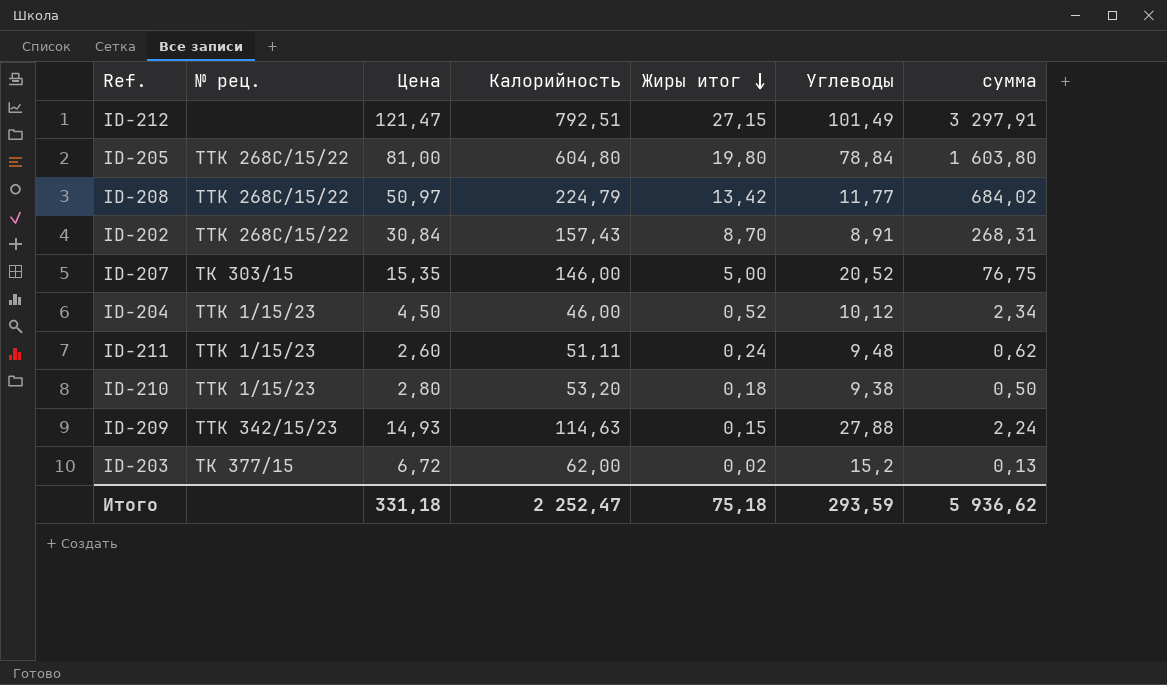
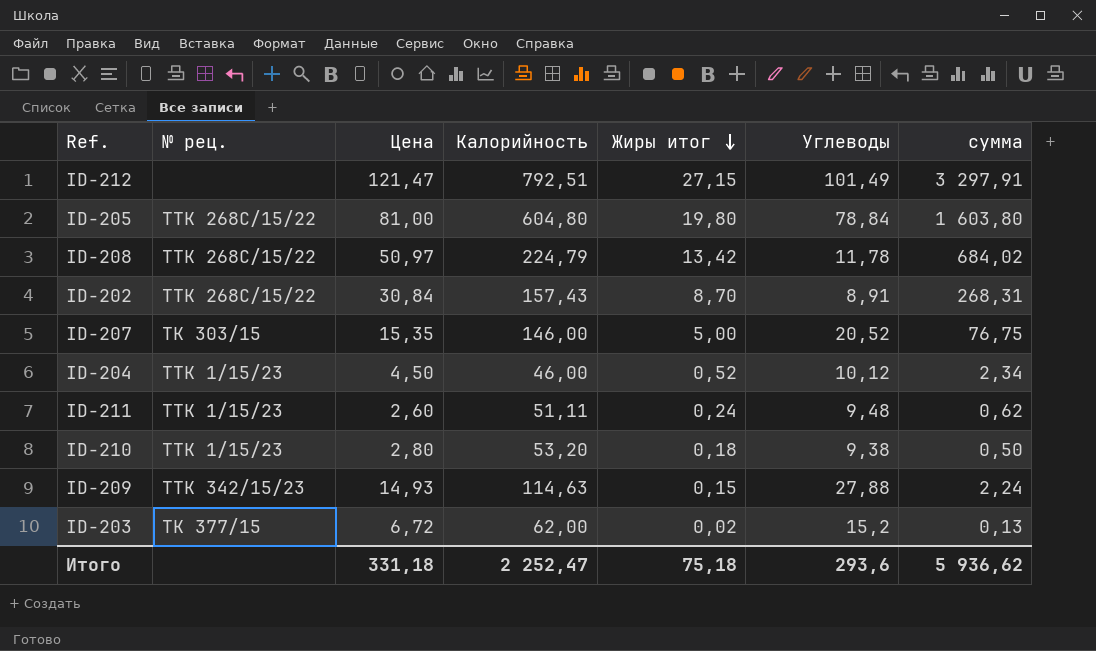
ID-208 | Углеводы: 11,77 -> 11,78
Итого | Углеводы: 293,59 -> 293,6

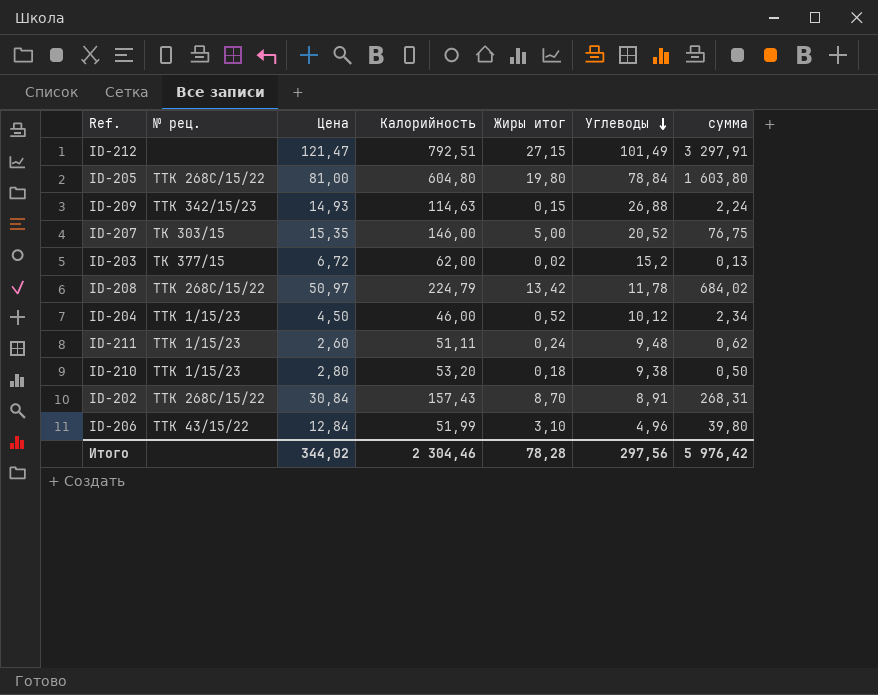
row order: Жиры итог descending -> Углеводы descending
ID-209 | Углеводы: 27,88 -> 26,88
row ID-206: none -> ТТК 43/15/22 | 12,84 | 51,99 | 3,10 | 4,96 | 39,80
Итого | Цена: 331,18 -> 344,02
Итого | Калорийность: 2 252,47 -> 2 304,46
Итого | Жиры итог: 75,18 -> 78,28
Итого | Углеводы: 293,6 -> 297,56
Итого | сумма: 5 936,62 -> 5 976,42

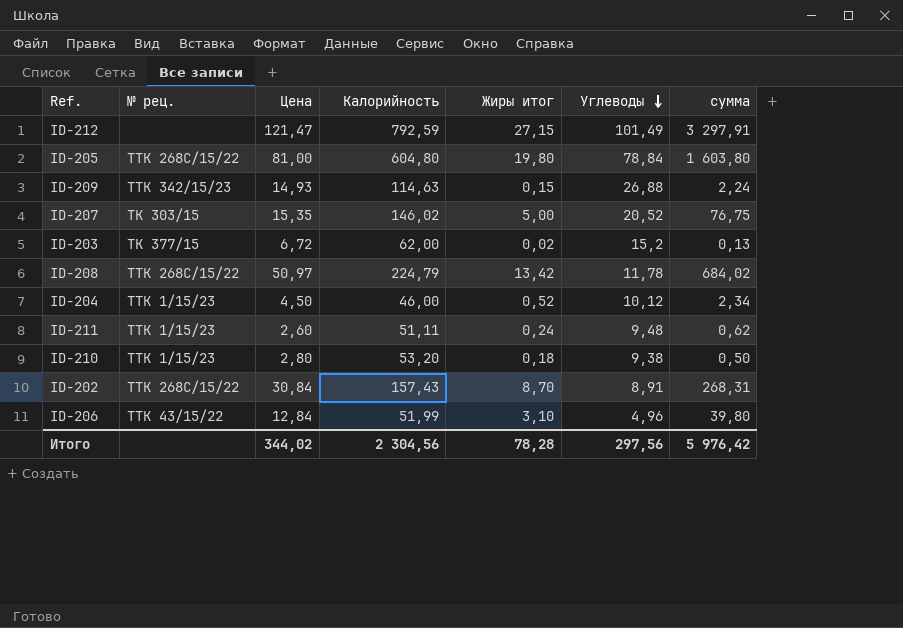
ID-212 | Калорийность: 792,51 -> 792,59
ID-207 | Калорийность: 146,00 -> 146,02
Итого | Калорийность: 2 304,46 -> 2 304,56

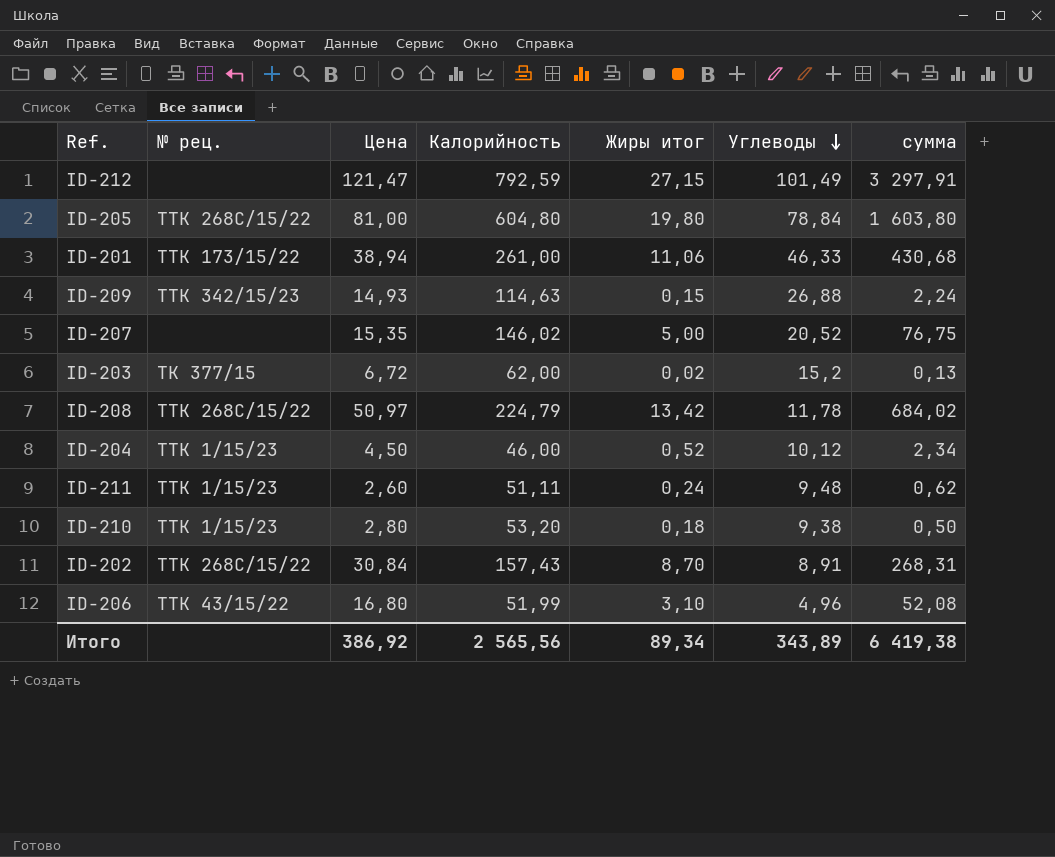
row ID-201: none -> ТТК 173/15/22 | 38,94 | 261,00 | 11,06 | 46,33 | 430,68
ID-207 | № рец.: ТК 303/15 -> none
ID-206 | Цена: 12,84 -> 16,80
ID-206 | сумма: 39,80 -> 52,08
Итого | Цена: 344,02 -> 386,92
Итого | Калорийность: 2 304,56 -> 2 565,56
Итого | Жиры итог: 78,28 -> 89,34
Итого | Углеводы: 297,56 -> 343,89
Итого | сумма: 5 976,42 -> 6 419,38

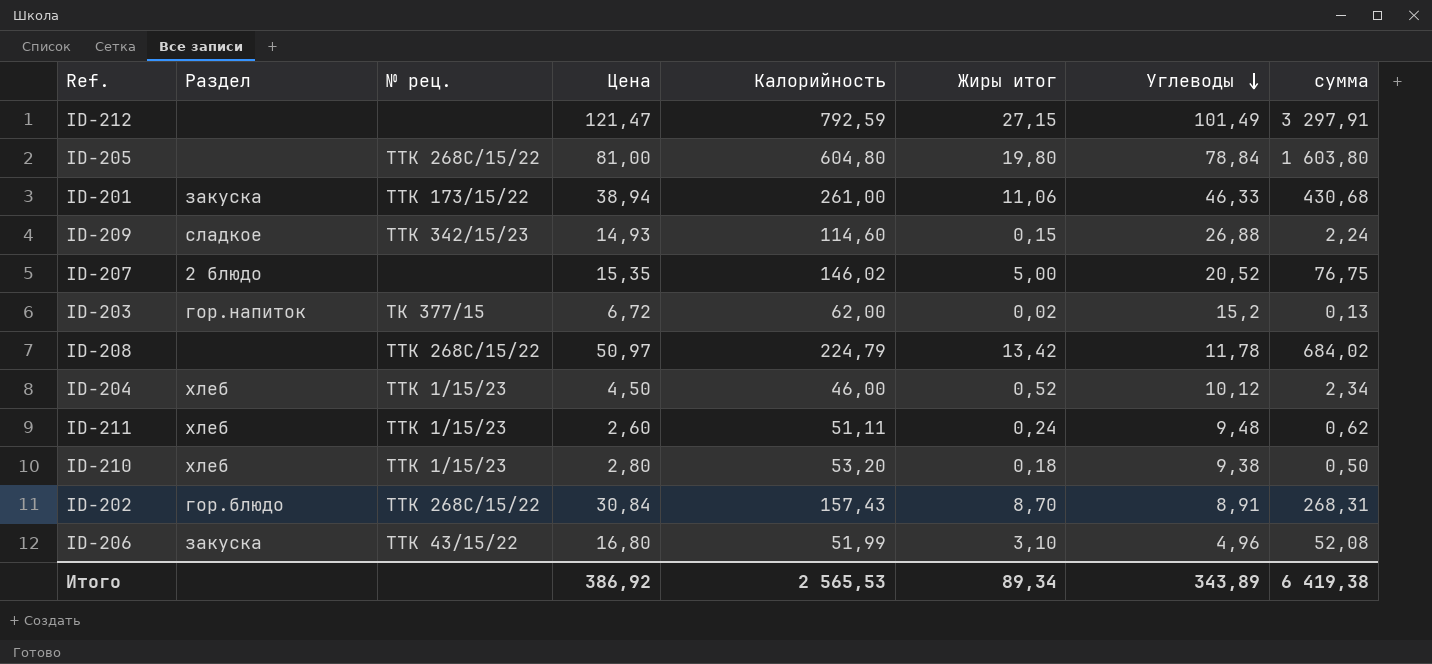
column Раздел | position: none -> 2
ID-209 | Калорийность: 114,63 -> 114,60
Итого | Калорийность: 2 565,56 -> 2 565,53

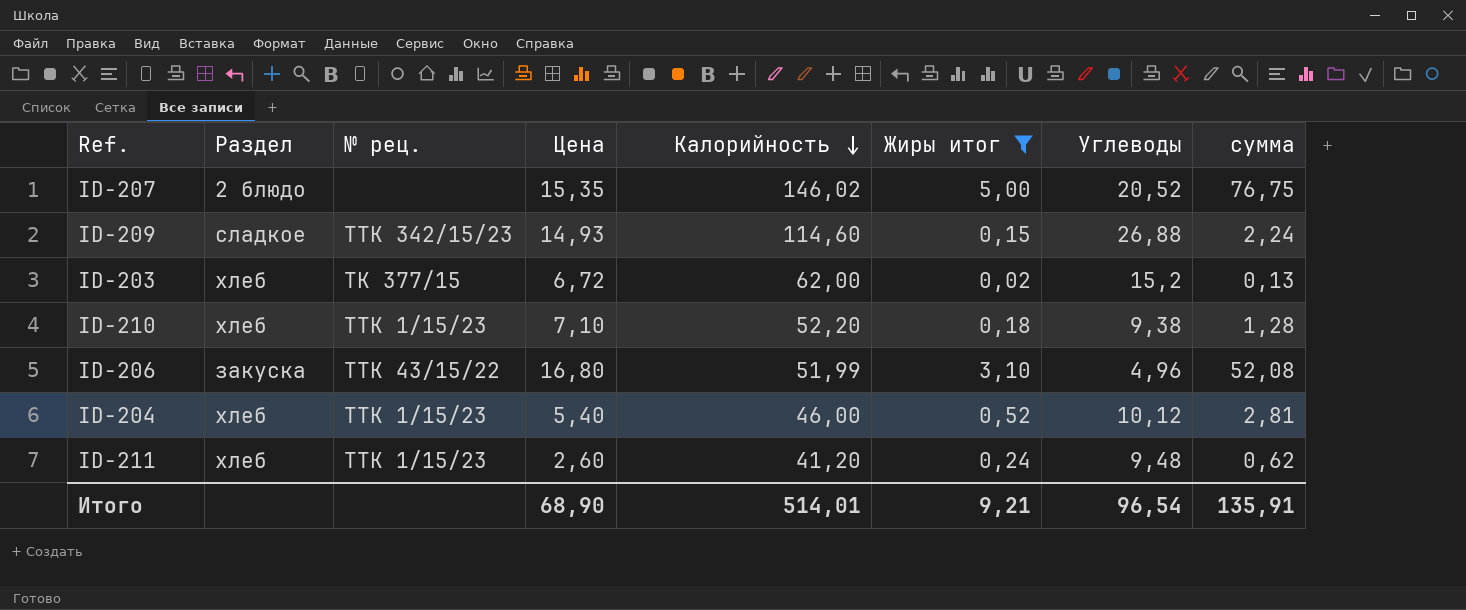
filter: none -> Жиры итог <= 5,00
row order: Углеводы descending -> Калорийность descending
ID-203 | Раздел: гор.напиток -> хлеб
ID-210 | Цена: 2,80 -> 7,10
ID-210 | Калорийность: 53,20 -> 52,20
ID-210 | сумма: 0,50 -> 1,28
ID-204 | Цена: 4,50 -> 5,40
ID-204 | сумма: 2,34 -> 2,81
ID-211 | Калорийность: 51,11 -> 41,20
Итого | Цена: 386,92 -> 68,90
Итого | Калорийность: 2 565,53 -> 514,01
Итого | Жиры итог: 89,34 -> 9,21
Итого | Углеводы: 343,89 -> 96,54
Итого | сумма: 6 419,38 -> 135,91

